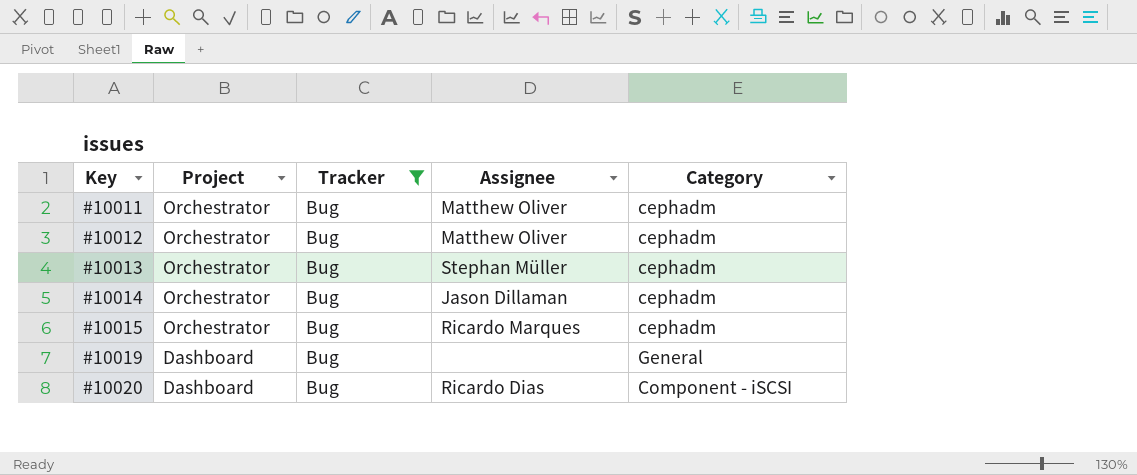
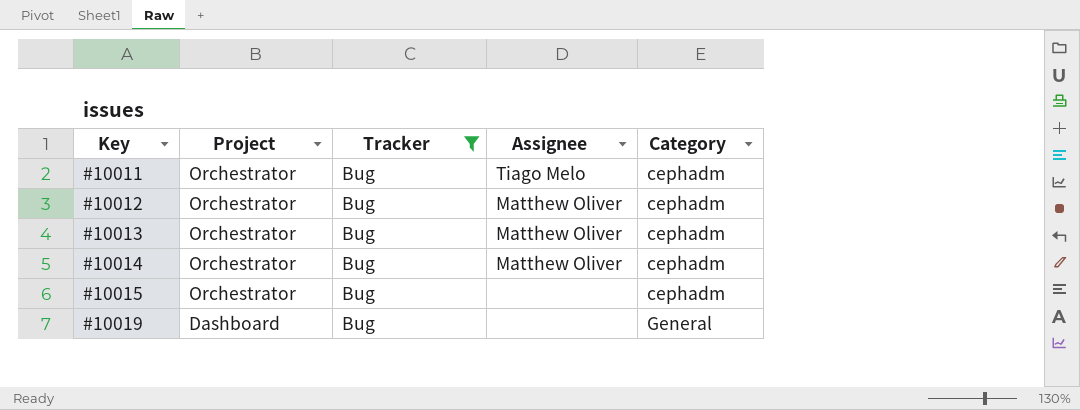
row #10020: Dashboard | Bug | Ricardo Dias | Component - iSCSI -> none
#10011 | Assignee: Matthew Oliver -> Tiago Melo
#10013 | Assignee: Stephan Müller -> Matthew Oliver
#10014 | Assignee: Jason Dillaman -> Matthew Oliver
#10015 | Assignee: Ricardo Marques -> none

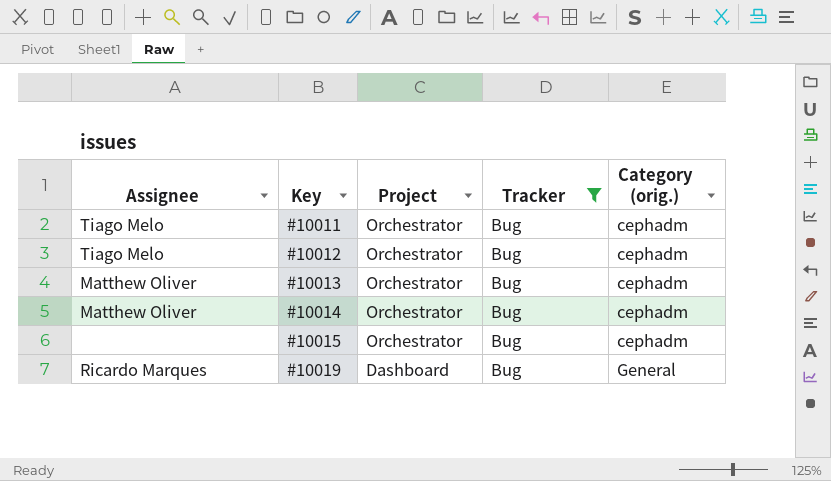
column Assignee | position: 4 -> 1
column name: Category -> Category (orig.)
#10012 | Assignee: Matthew Oliver -> Tiago Melo
#10019 | Assignee: none -> Ricardo Marques

